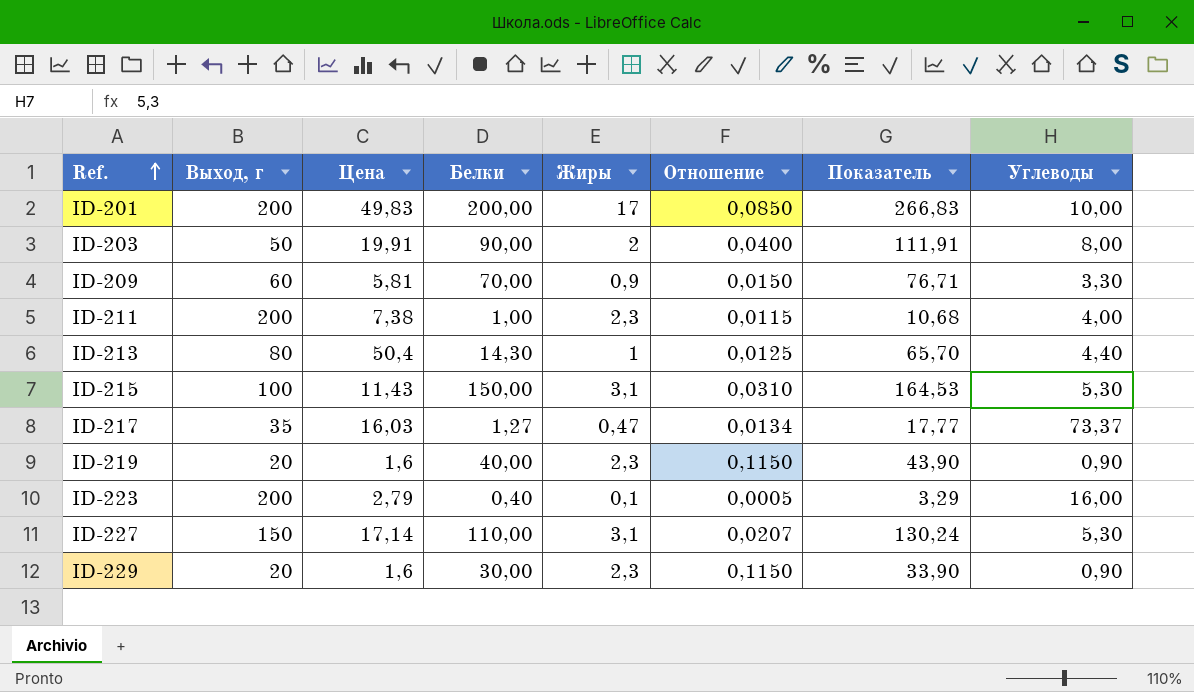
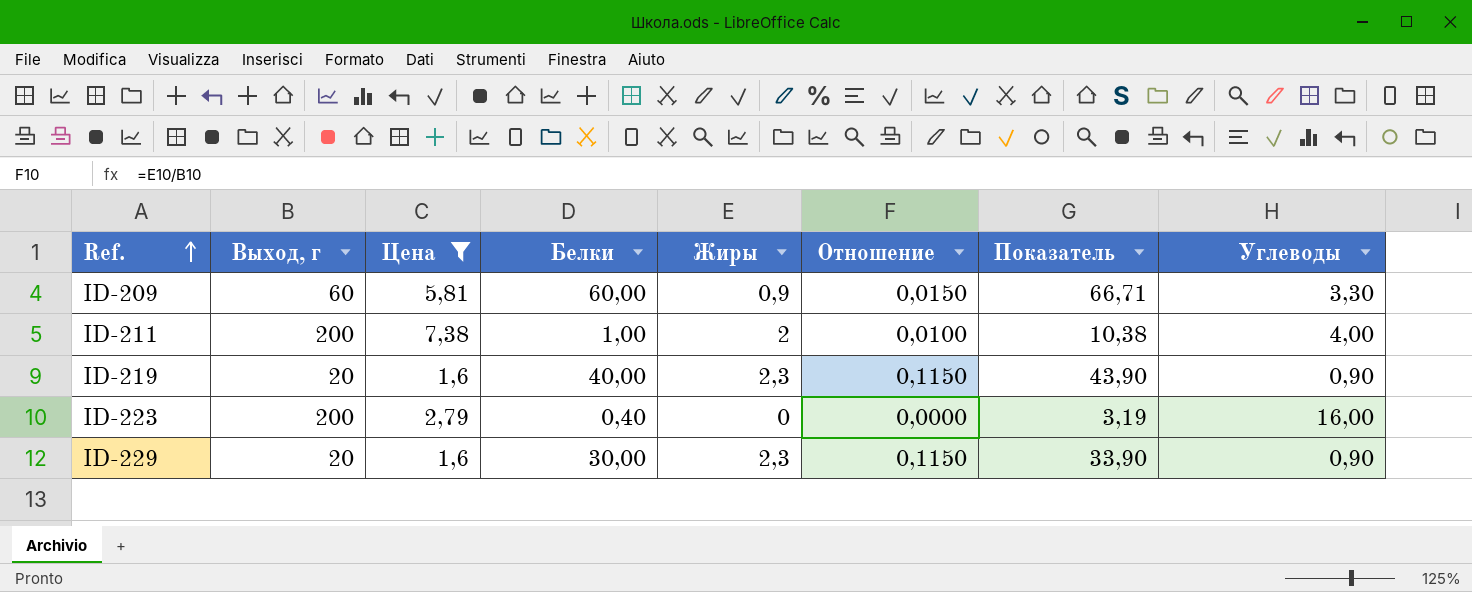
filter: none -> Цена <= 7,38
ID-209 | Белки: 70,00 -> 60,00
ID-209 | Показатель: 76,71 -> 66,71
ID-211 | Жиры: 2,3 -> 2
ID-211 | Отношение: 0,0115 -> 0,0100
ID-211 | Показатель: 10,68 -> 10,38
ID-223 | Жиры: 0,1 -> 0
ID-223 | Отношение: 0,0005 -> 0,0000
ID-223 | Показатель: 3,29 -> 3,19

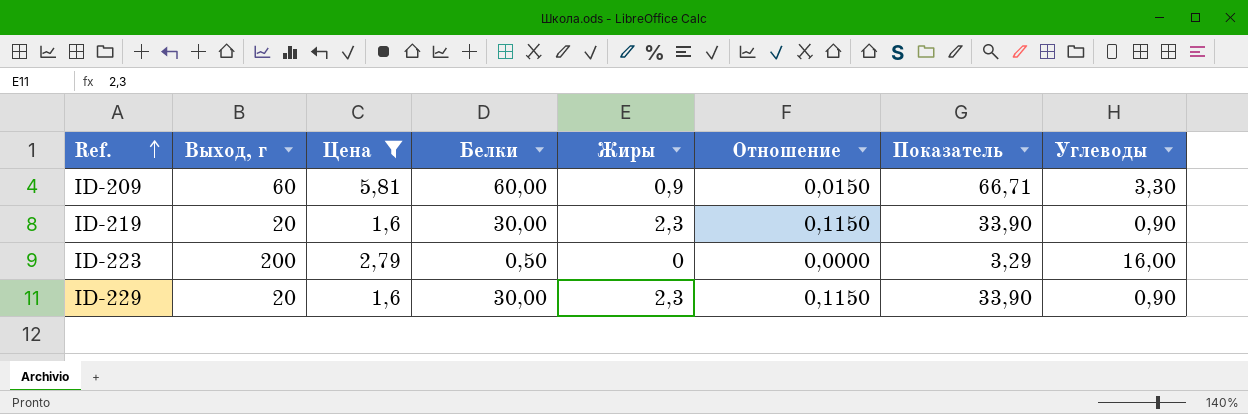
row ID-211: 200 | 7,38 | 1,00 | 2 | 0,0100 | 10,38 | 4,00 -> none
ID-219 | Белки: 40,00 -> 30,00
ID-219 | Показатель: 43,90 -> 33,90
ID-223 | Белки: 0,40 -> 0,50
ID-223 | Показатель: 3,19 -> 3,29

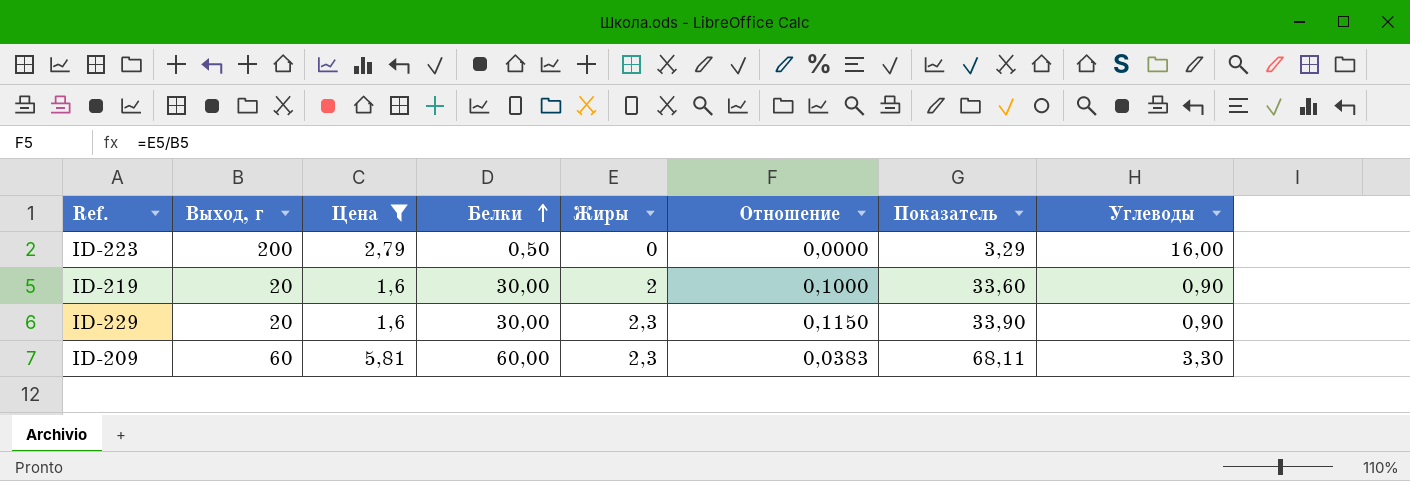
row order: Ref. ascending -> Белки ascending
ID-219 | Жиры: 2,3 -> 2
ID-219 | Отношение: 0,1150 -> 0,1000
ID-219 | Показатель: 33,90 -> 33,60
ID-209 | Жиры: 0,9 -> 2,3
ID-209 | Отношение: 0,0150 -> 0,0383
ID-209 | Показатель: 66,71 -> 68,11

